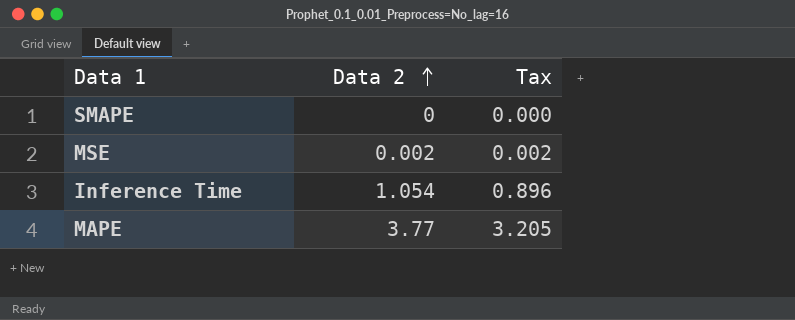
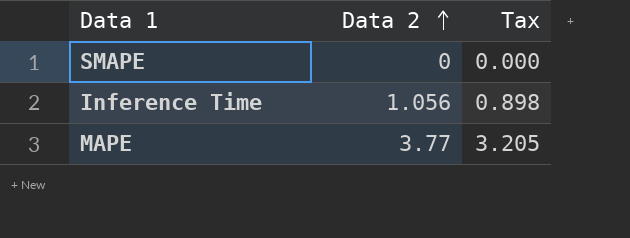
row MSE: 0.002 | 0.002 -> none
Inference Time | Data 2: 1.054 -> 1.056
Inference Time | Tax: 0.896 -> 0.898

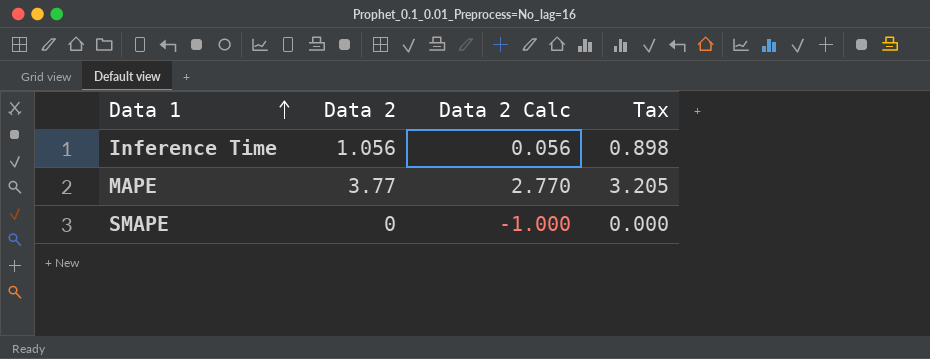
row order: Data 2 ascending -> Data 1 ascending
column Data 2 Calc | formula: none -> [Data 2] - 1

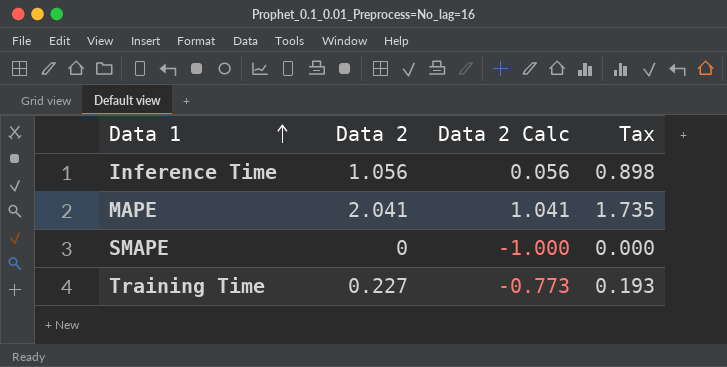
MAPE | Data 2: 3.77 -> 2.041
MAPE | Data 2 Calc: 2.770 -> 1.041
MAPE | Tax: 3.205 -> 1.735
row Training Time: none -> 0.227 | -0.773 | 0.193

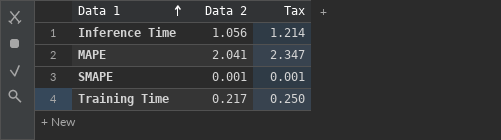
column Data 2 Calc | formula: [Data 2] - 1 -> none
column Tax | formula: [Data 2] * 0.85 -> [Data 2] * 1.15
SMAPE | Data 2: 0 -> 0.001
Training Time | Data 2: 0.227 -> 0.217

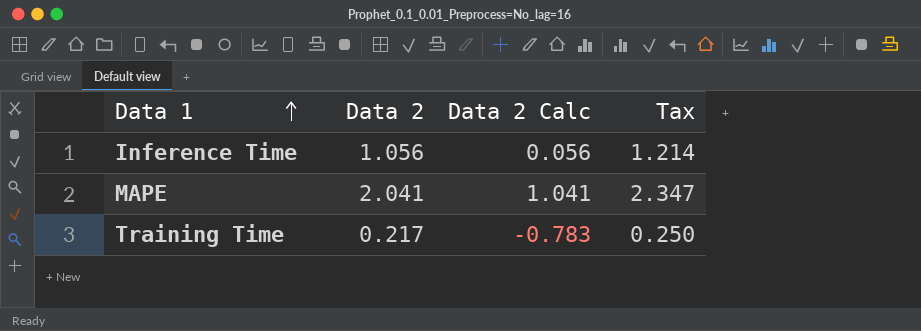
column Data 2 Calc | formula: none -> [Data 2] - 1
row SMAPE: 0.001 | 0.001 -> none

